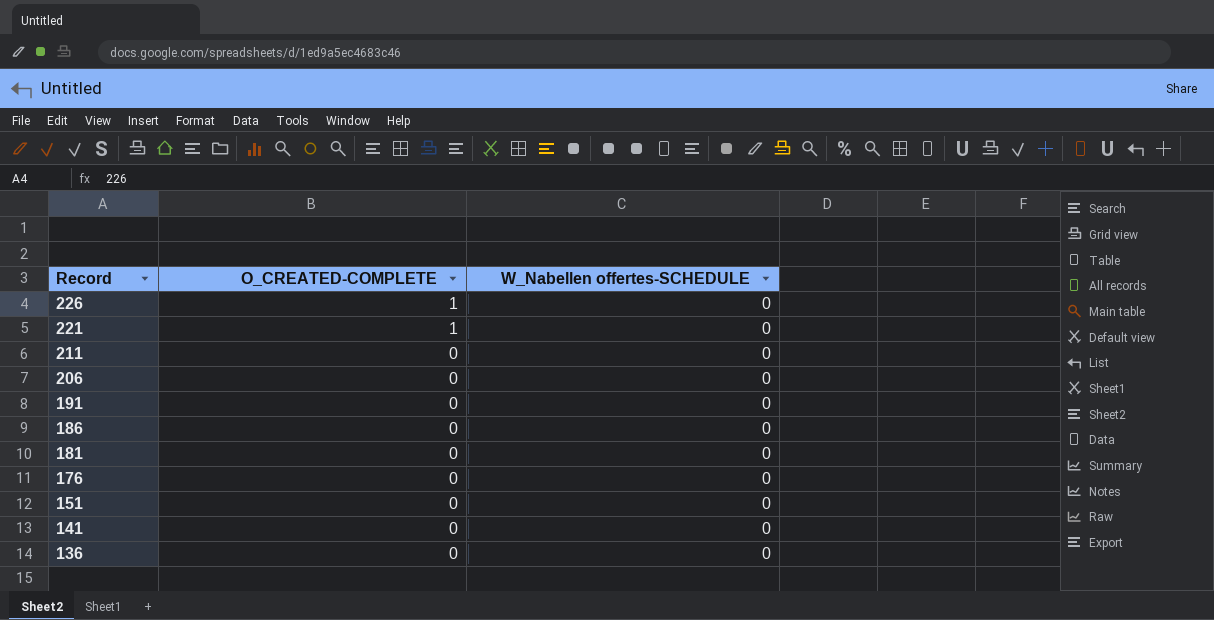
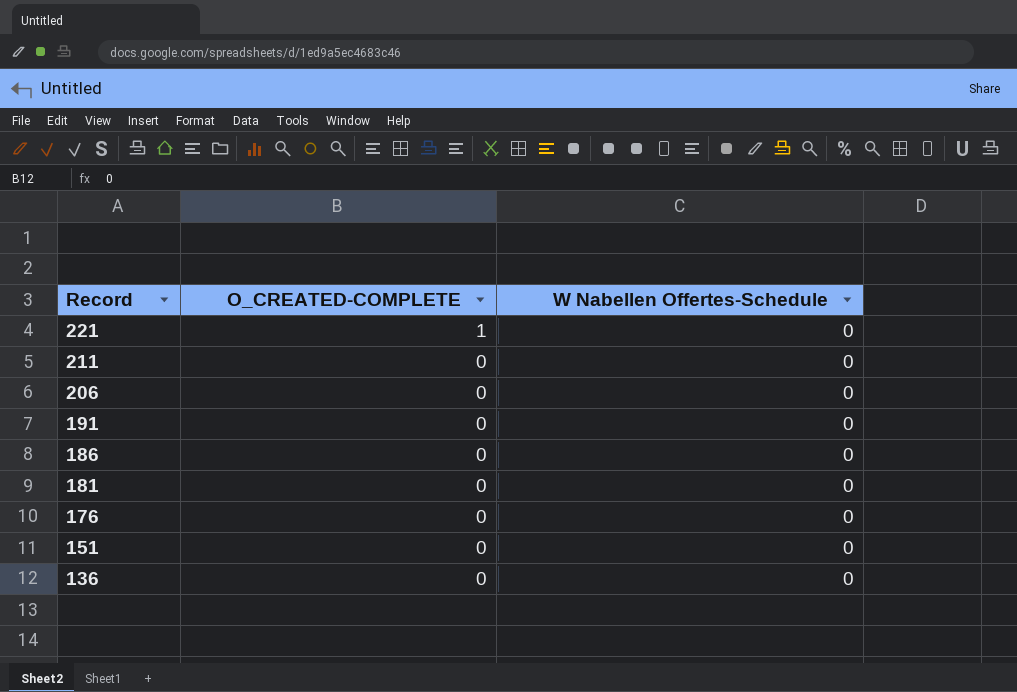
column name: W_Nabellen offertes-SCHEDULE -> W Nabellen Offertes-Schedule
row 226: 1 | 0 -> none
row 141: 0 | 0 -> none

